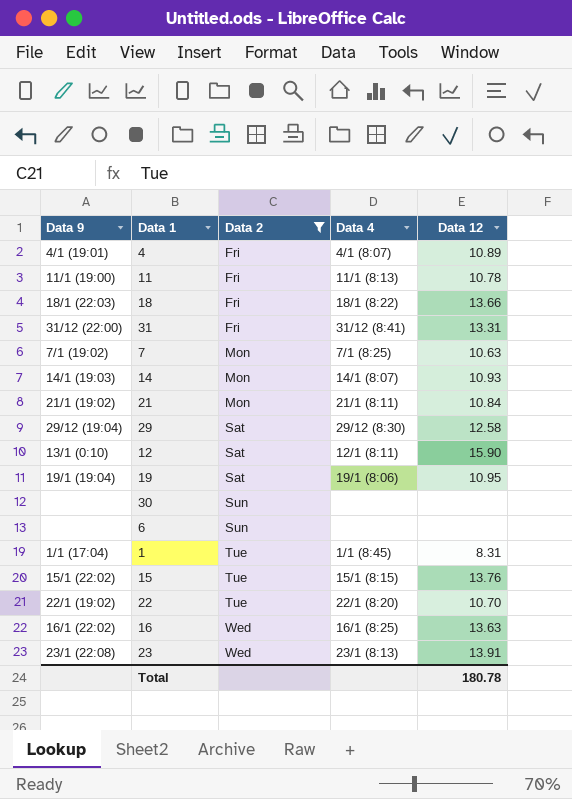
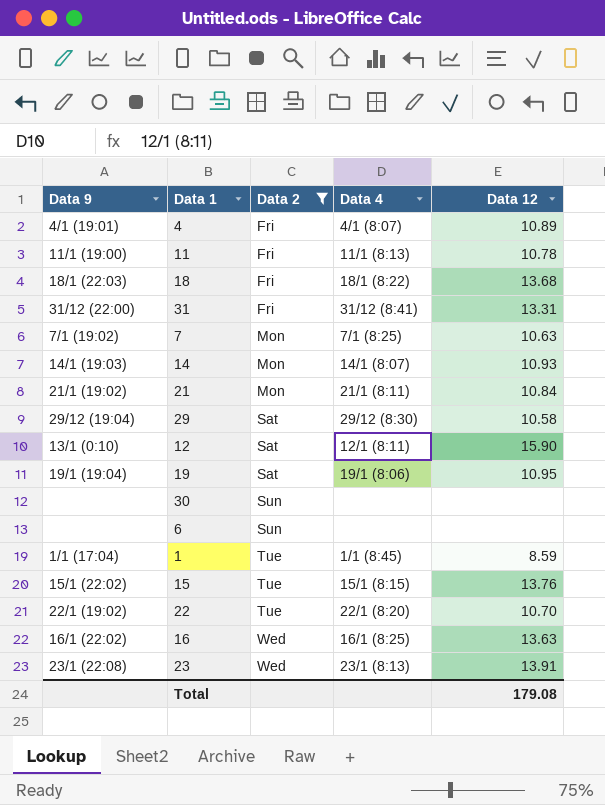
18 | Data 12: 13.66 -> 13.68
29 | Data 12: 12.58 -> 10.58
1 | Data 12: 8.31 -> 8.59
Total | Data 12: 180.78 -> 179.08

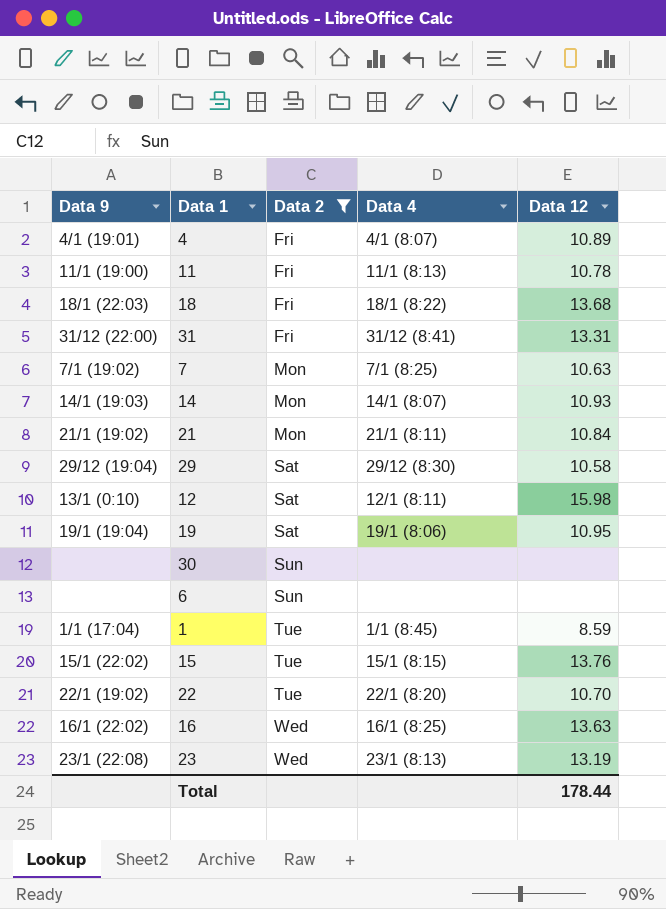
12 | Data 12: 15.90 -> 15.98
23 | Data 12: 13.91 -> 13.19
Total | Data 12: 179.08 -> 178.44

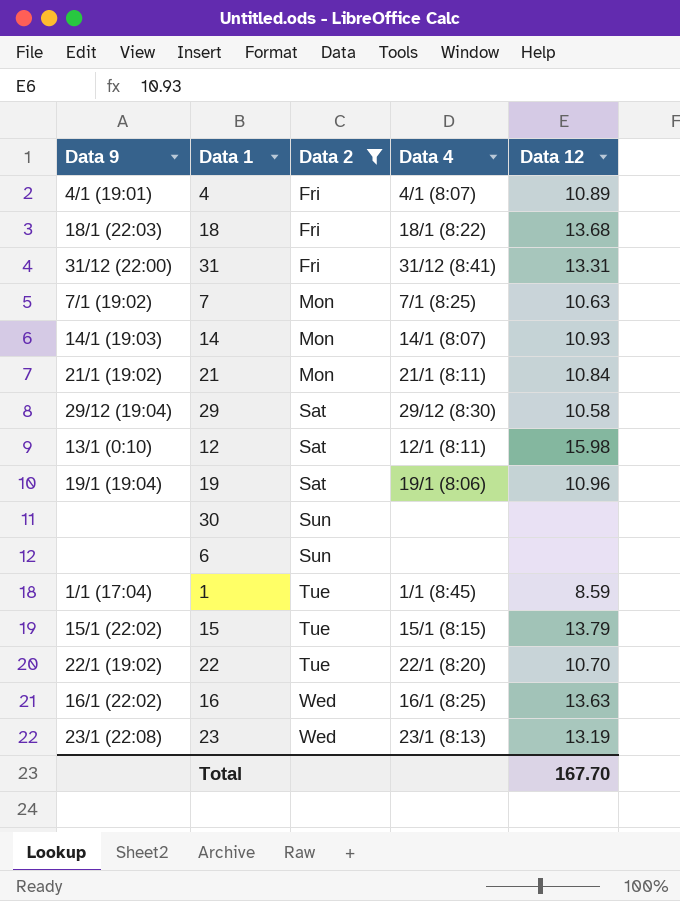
row 11: 11/1 (19:00) | Fri | 11/1 (8:13) | 10.78 -> none
19 | Data 12: 10.95 -> 10.96
15 | Data 12: 13.76 -> 13.79
Total | Data 12: 178.44 -> 167.70

